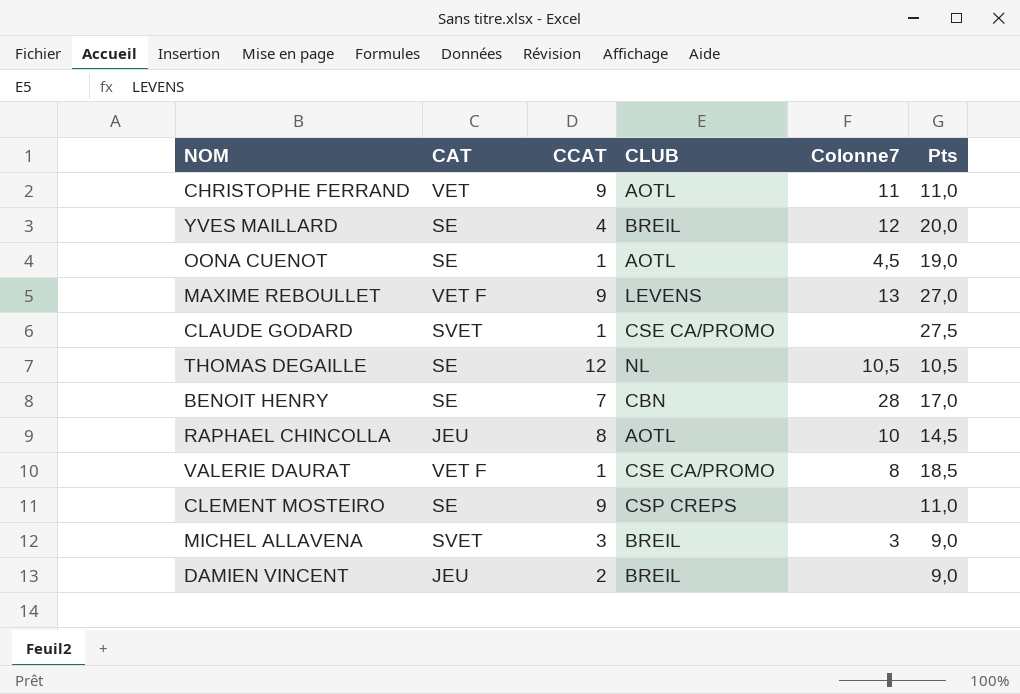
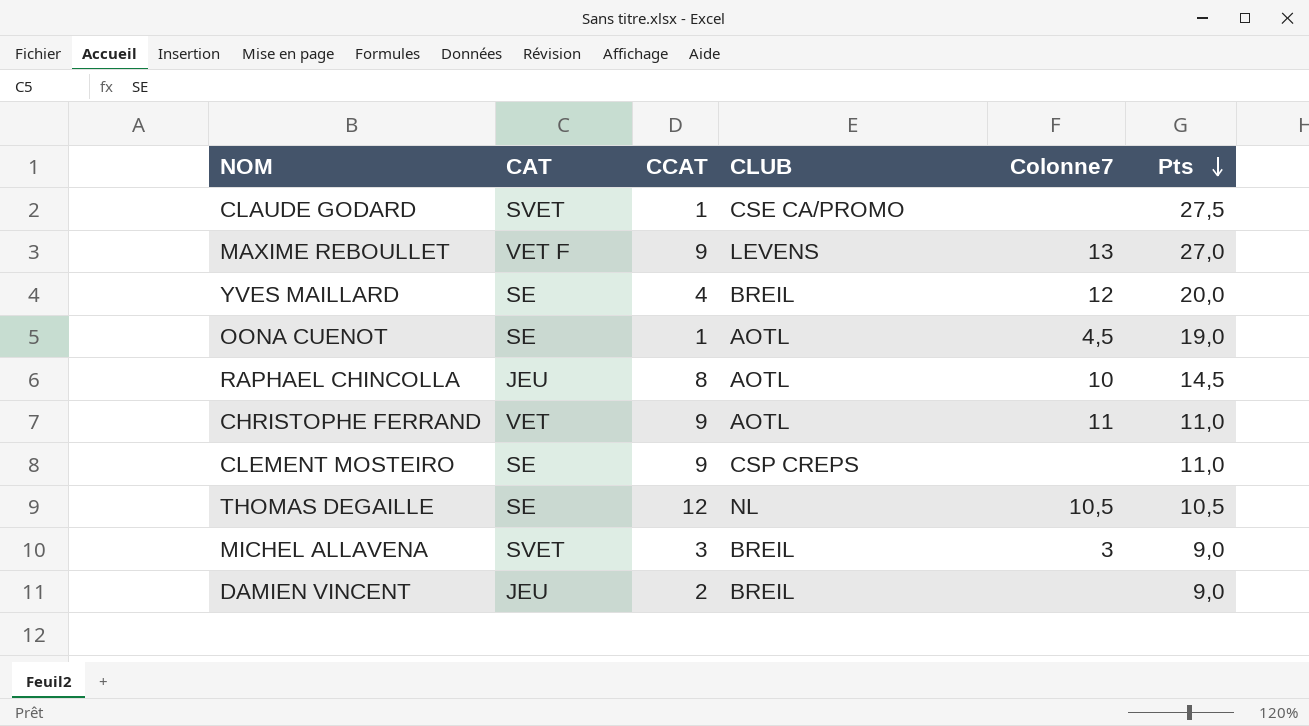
row order: none -> Pts descending
row BENOIT HENRY: SE | 7 | CBN | 28 | 17,0 -> none
row VALERIE DAURAT: VET F | 1 | CSE CA/PROMO | 8 | 18,5 -> none

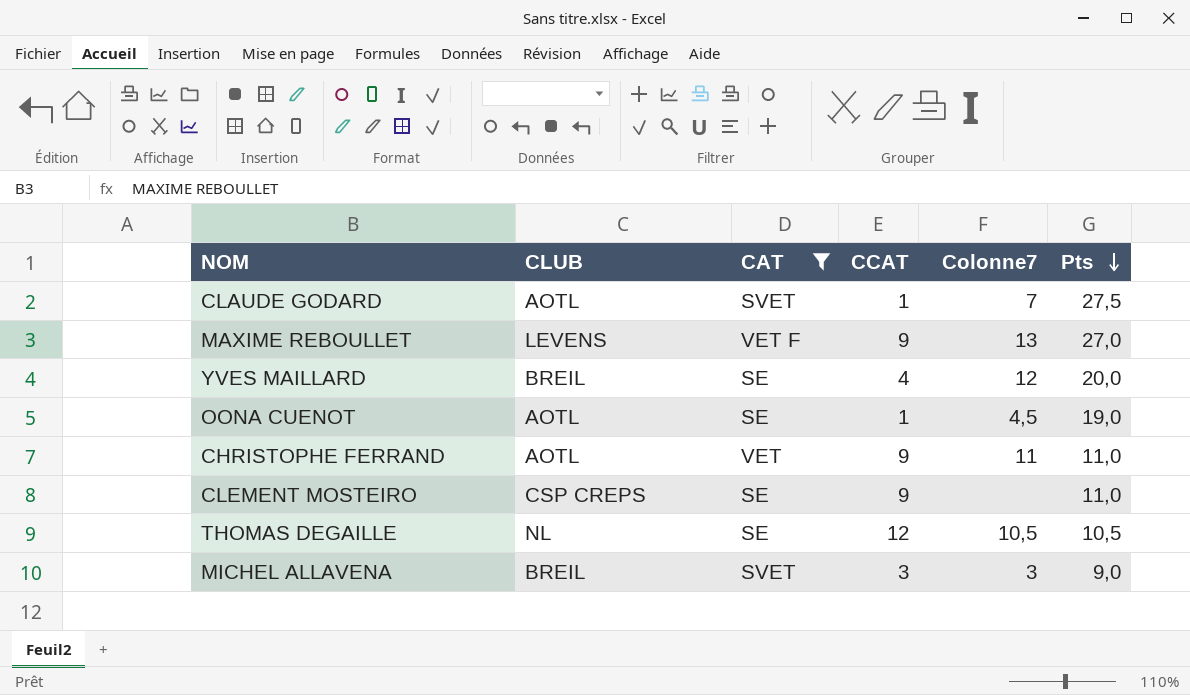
filter: none -> CAT != JEU
column CLUB | position: 4 -> 2
CLAUDE GODARD | CLUB: CSE CA/PROMO -> AOTL
CLAUDE GODARD | Colonne7: none -> 7

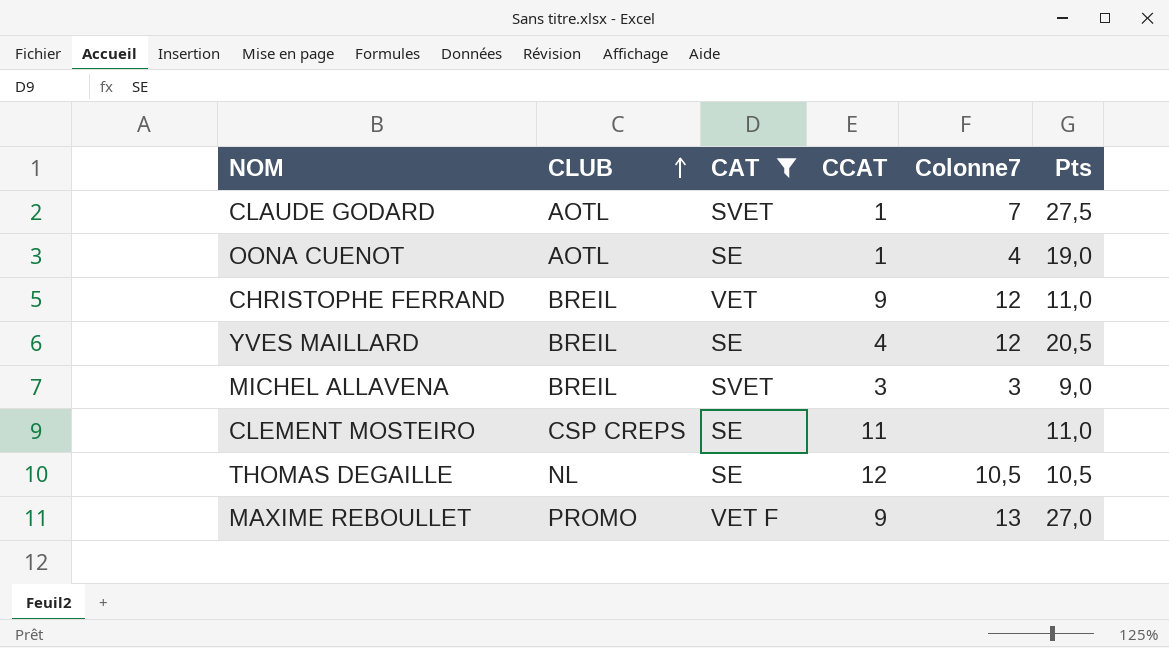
row order: Pts descending -> CLUB ascending
OONA CUENOT | Colonne7: 4,5 -> 4
CHRISTOPHE FERRAND | CLUB: AOTL -> BREIL
CHRISTOPHE FERRAND | Colonne7: 11 -> 12
YVES MAILLARD | Pts: 20,0 -> 20,5
CLEMENT MOSTEIRO | CCAT: 9 -> 11
MAXIME REBOULLET | CLUB: LEVENS -> PROMO

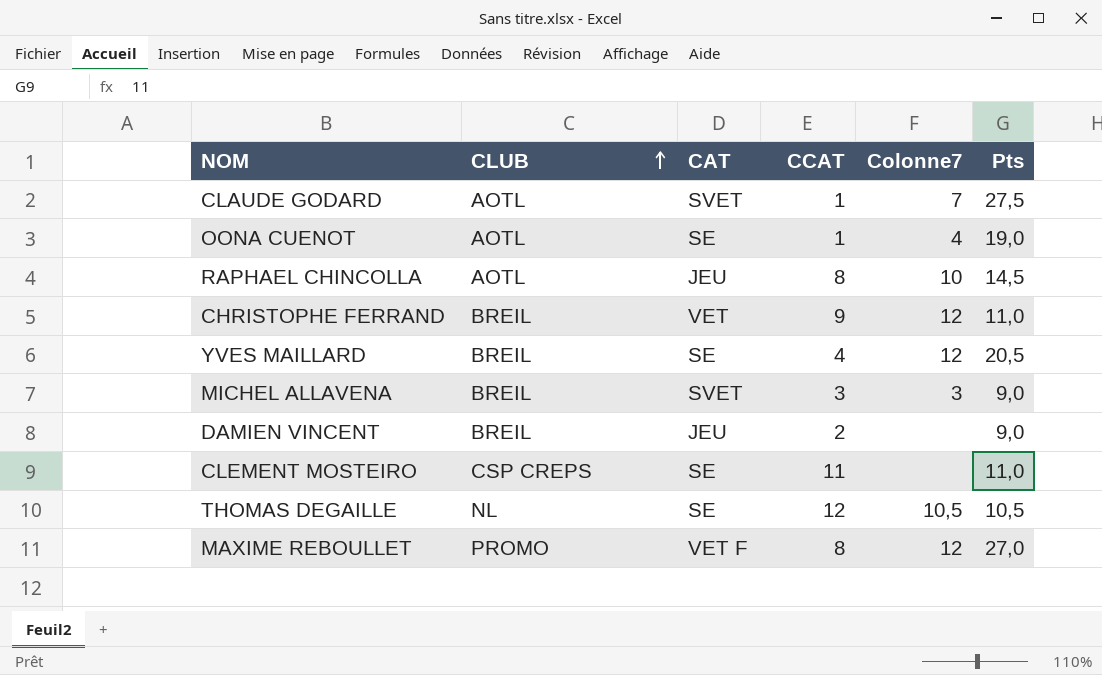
filter: CAT != JEU -> none
MAXIME REBOULLET | CCAT: 9 -> 8
MAXIME REBOULLET | Colonne7: 13 -> 12

